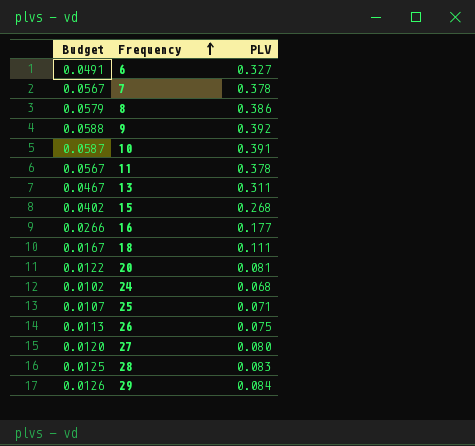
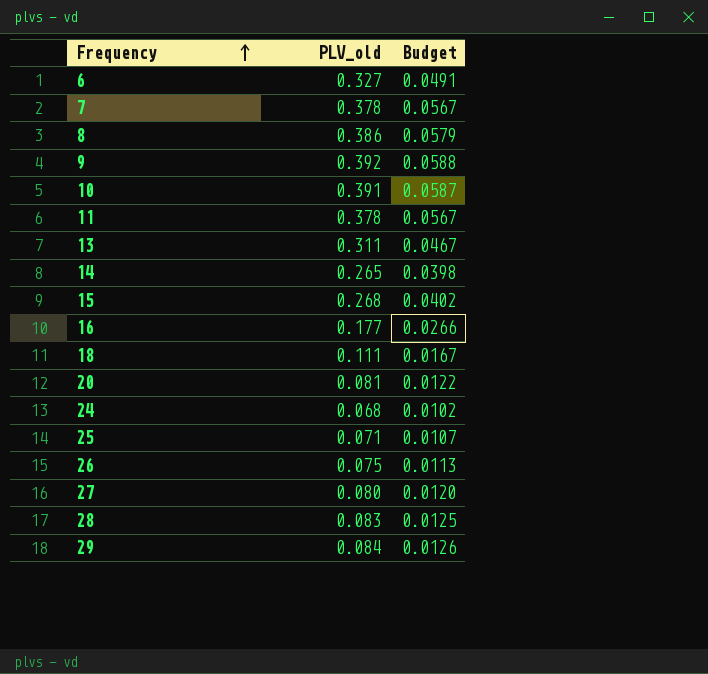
column name: PLV -> PLV_old
column Budget | position: 1 -> 3
row 14: none -> 0.265 | 0.0398

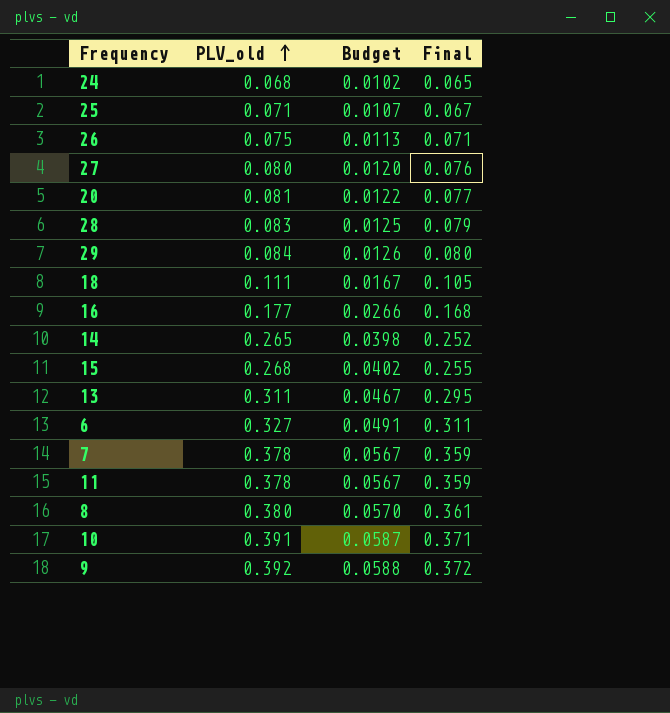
row order: Frequency ascending -> PLV_old ascending
column Final | formula: none -> [PLV_old] * 0.95
8 | PLV_old: 0.386 -> 0.380
8 | Budget: 0.0579 -> 0.0570

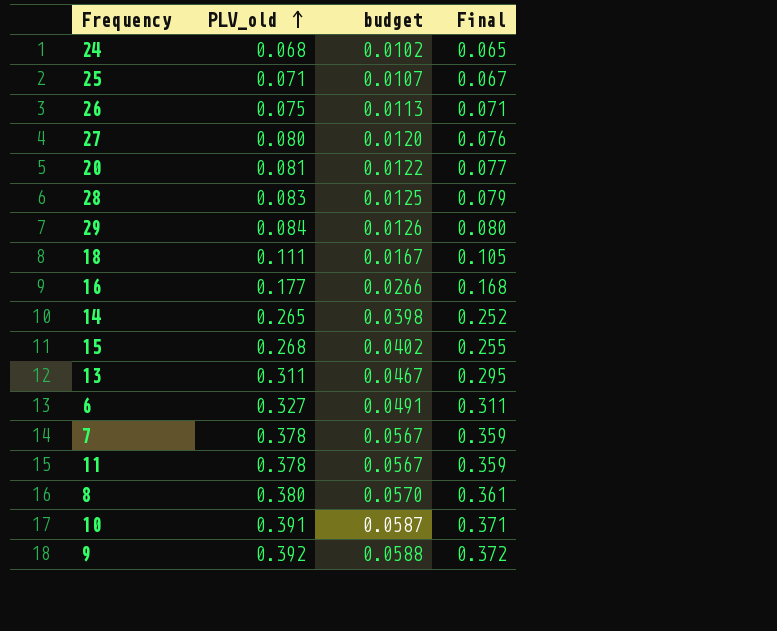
column name: Budget -> budget

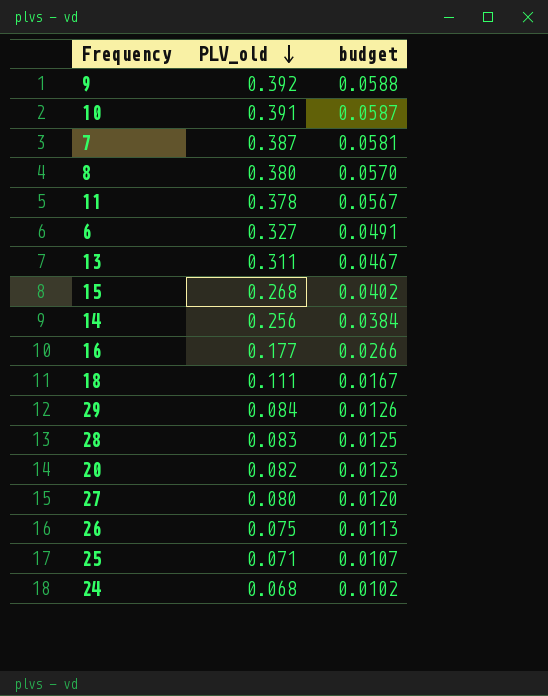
row order: PLV_old ascending -> PLV_old descending
column Final | formula: [PLV_old] * 0.95 -> none
7 | PLV_old: 0.378 -> 0.387
7 | budget: 0.0567 -> 0.0581
14 | PLV_old: 0.265 -> 0.256
14 | budget: 0.0398 -> 0.0384
20 | PLV_old: 0.081 -> 0.082
20 | budget: 0.0122 -> 0.0123

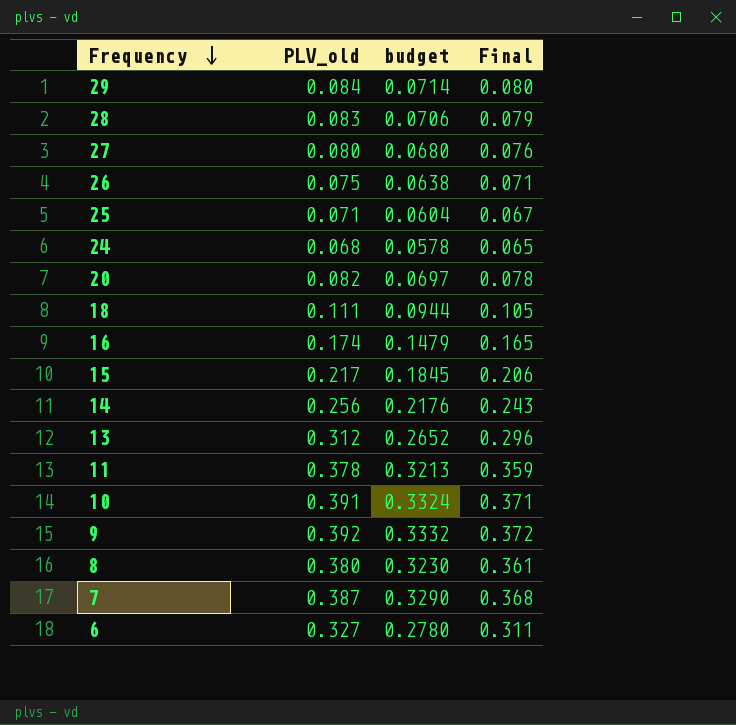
row order: PLV_old descending -> Frequency descending
column budget | formula: [PLV_old] * 0.15 -> [PLV_old] * 0.85
column Final | formula: none -> [PLV_old] * 0.95
16 | PLV_old: 0.177 -> 0.174
15 | PLV_old: 0.268 -> 0.217
13 | PLV_old: 0.311 -> 0.312

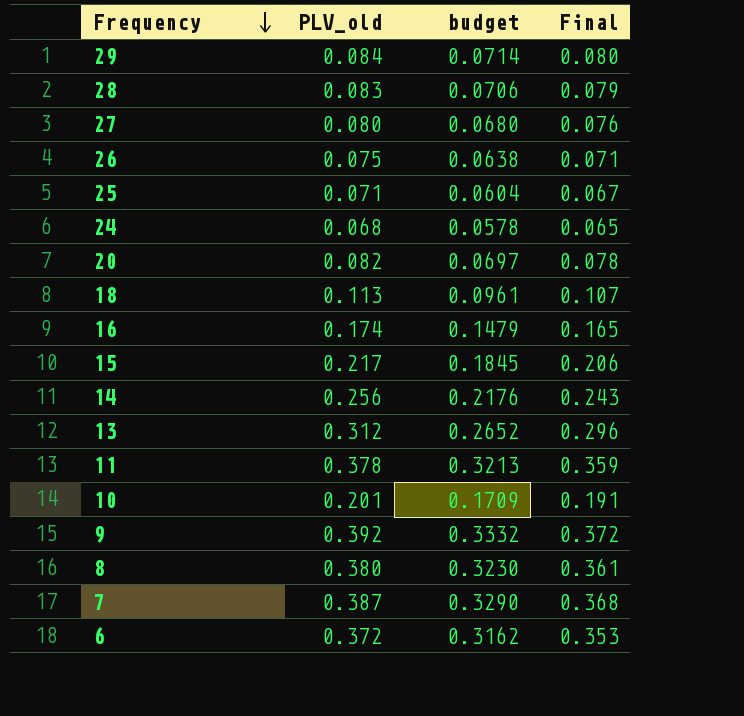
18 | PLV_old: 0.111 -> 0.113
18 | budget: 0.0944 -> 0.0961
18 | Final: 0.105 -> 0.107
10 | PLV_old: 0.391 -> 0.201
10 | budget: 0.3324 -> 0.1709
10 | Final: 0.371 -> 0.191
6 | PLV_old: 0.327 -> 0.372
6 | budget: 0.2780 -> 0.3162
6 | Final: 0.311 -> 0.353

